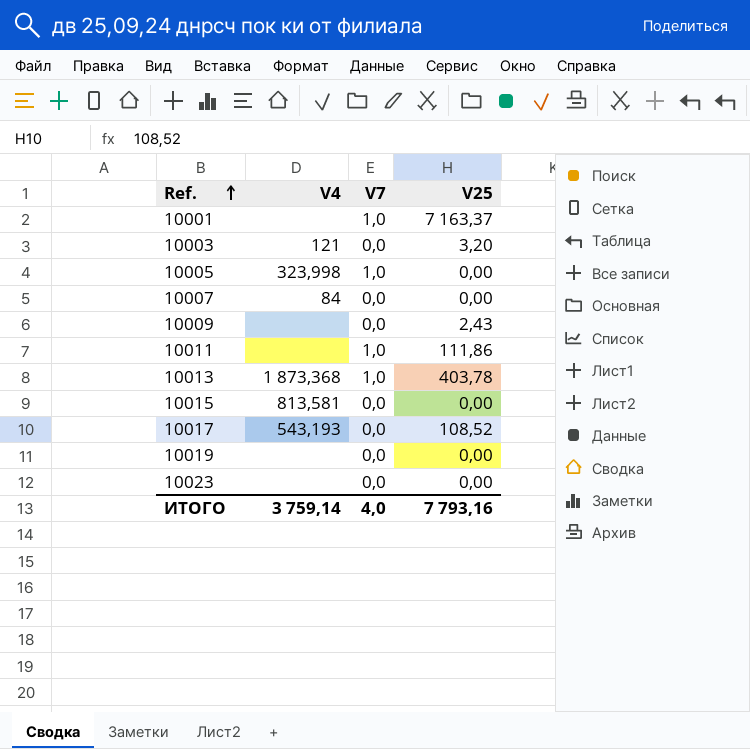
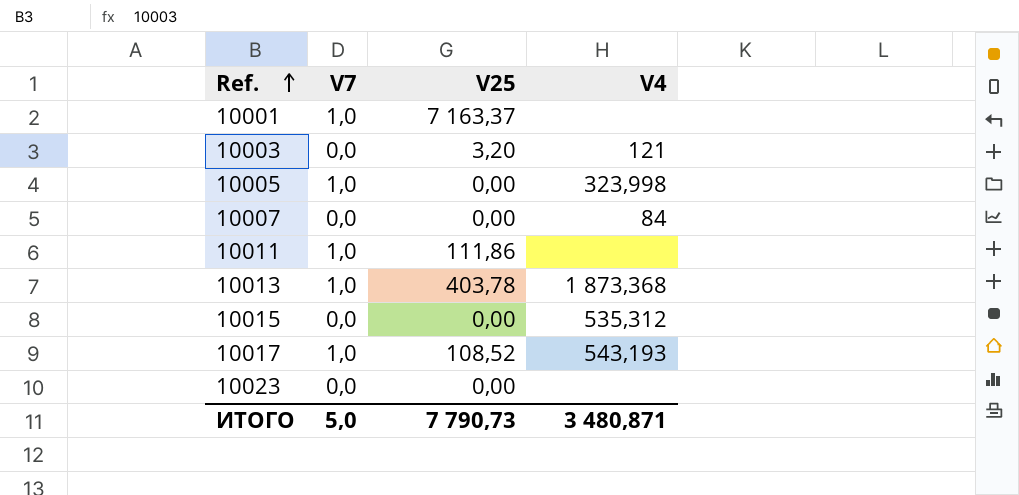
column V4 | position: 2 -> 4
row 10009: none | 0,0 | 2,43 -> none
row 10019: none | 0,0 | 0,00 -> none
10015 | V4: 813,581 -> 535,312
10017 | V7: 0,0 -> 1,0
ИТОГО | V7: 4,0 -> 5,0
ИТОГО | V25: 7 793,16 -> 7 790,73
ИТОГО | V4: 3 759,14 -> 3 480,871

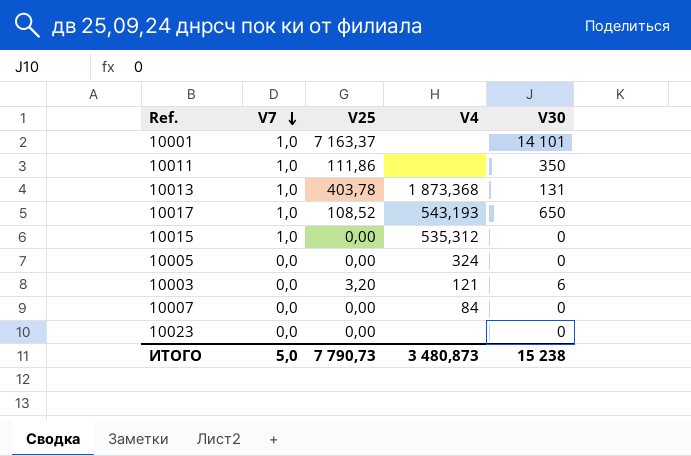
row order: Ref. ascending -> V7 descending
column V30 | position: none -> 5
10015 | V7: 0,0 -> 1,0
10005 | V7: 1,0 -> 0,0
10005 | V4: 323,998 -> 324
ИТОГО | V4: 3 480,871 -> 3 480,873

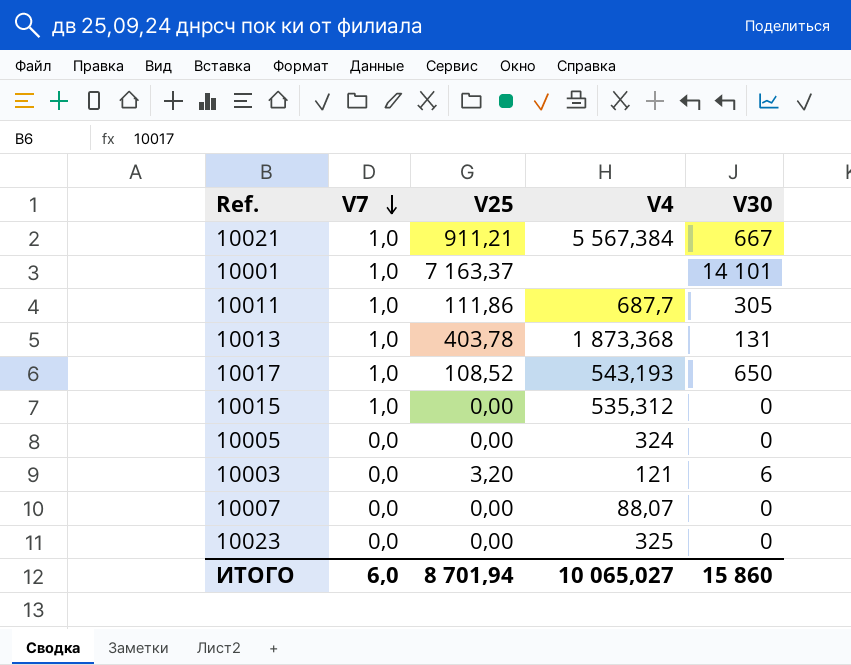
row 10021: none -> 1,0 | 911,21 | 5 567,384 | 667
10011 | V4: none -> 687,7
10011 | V30: 350 -> 305
10007 | V4: 84 -> 88,07
10023 | V4: none -> 325
ИТОГО | V7: 5,0 -> 6,0
ИТОГО | V25: 7 790,73 -> 8 701,94
ИТОГО | V4: 3 480,873 -> 10 065,027
ИТОГО | V30: 15 238 -> 15 860

